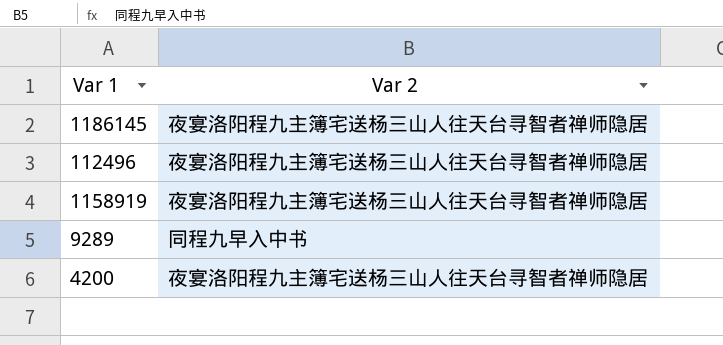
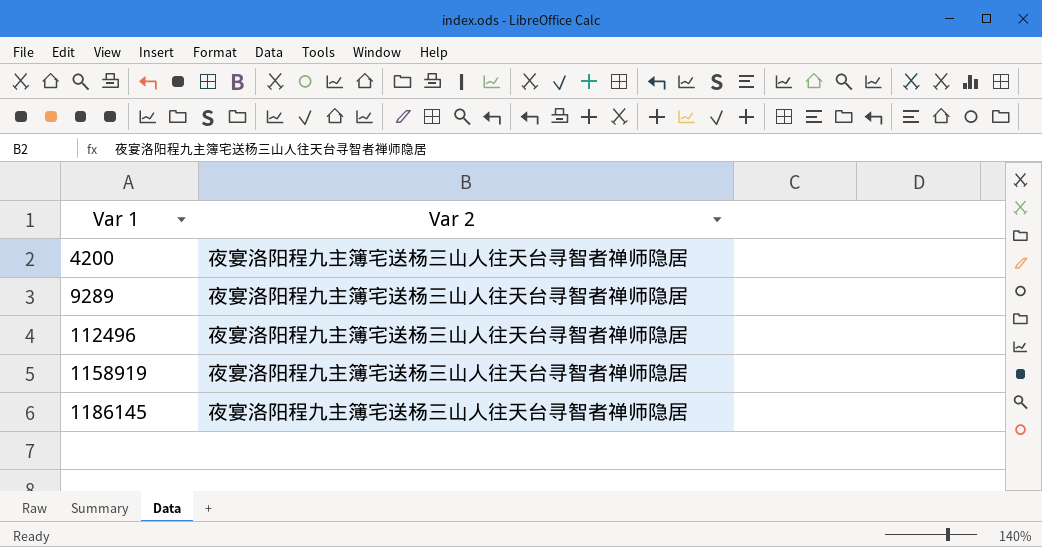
row order: none -> Var 1 ascending
9289 | Var 2: 同程九早入中书 -> 夜宴洛阳程九主簿宅送杨三山人往天台寻智者禅师隐居

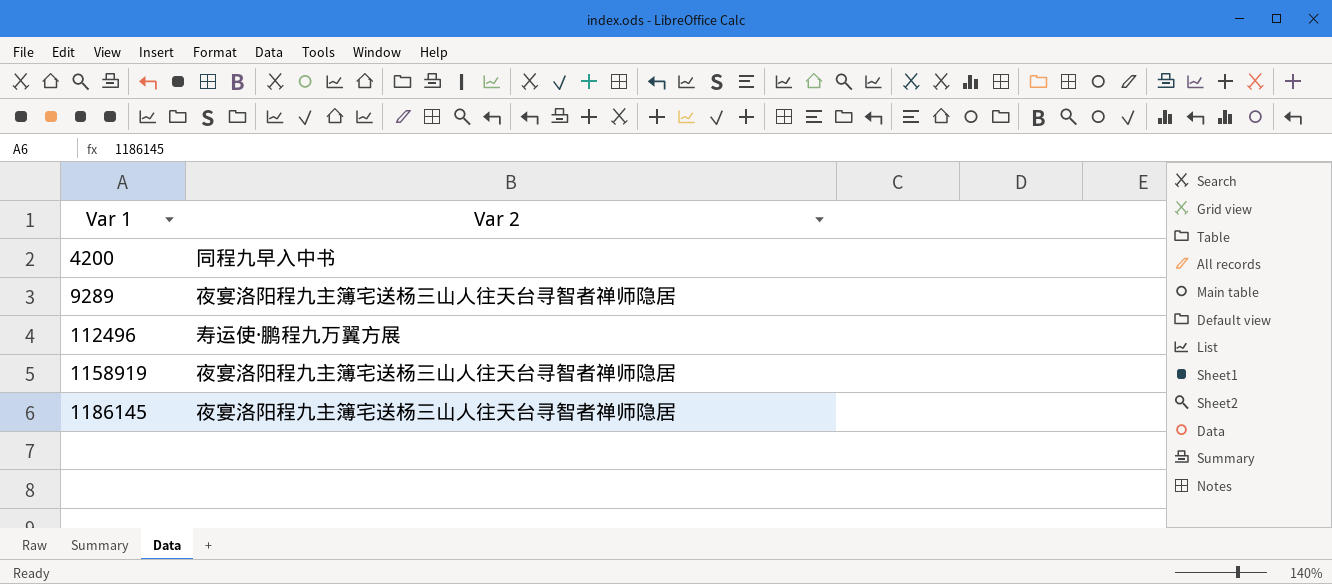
4200 | Var 2: 夜宴洛阳程九主簿宅送杨三山人往天台寻智者禅师隐居 -> 同程九早入中书
112496 | Var 2: 夜宴洛阳程九主簿宅送杨三山人往天台寻智者禅师隐居 -> 寿运使·鹏程九万翼方展

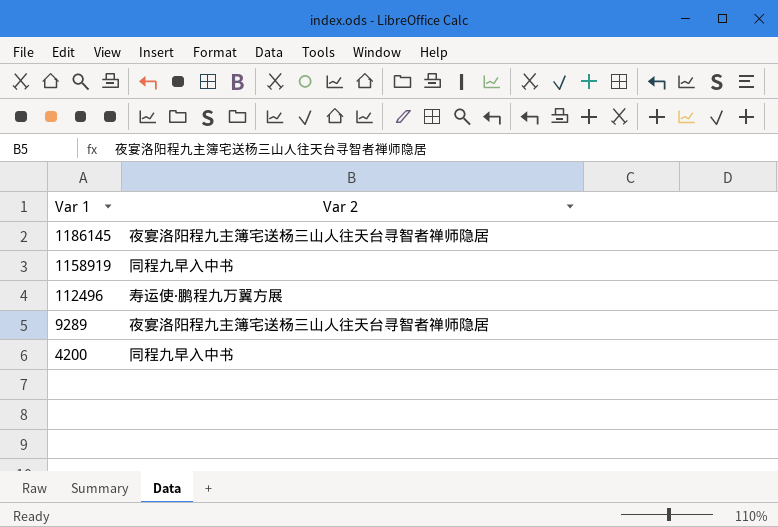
row order: Var 1 ascending -> Var 1 descending
1158919 | Var 2: 夜宴洛阳程九主簿宅送杨三山人往天台寻智者禅师隐居 -> 同程九早入中书

